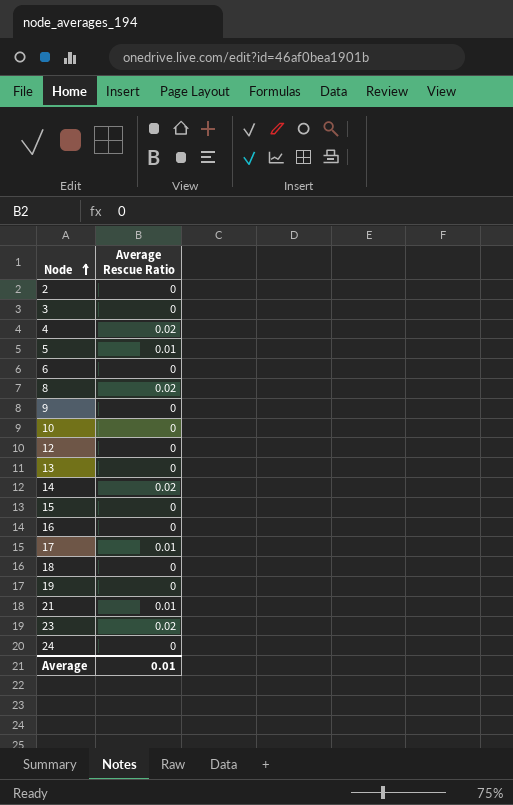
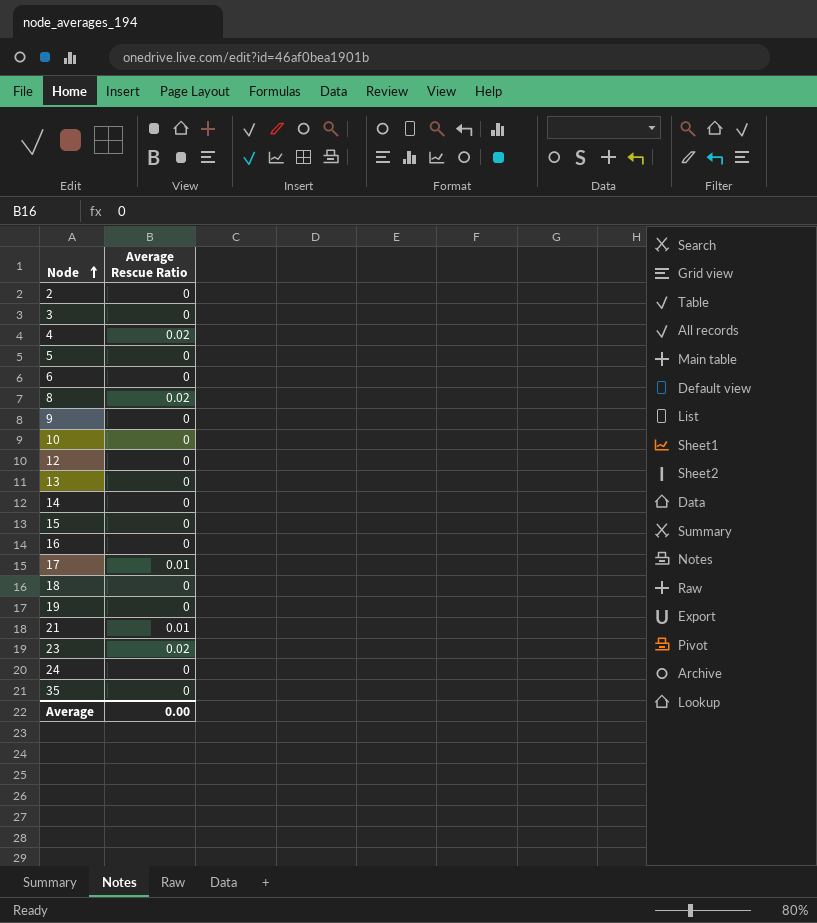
5 | Average Rescue Ratio: 0.01 -> 0
14 | Average Rescue Ratio: 0.02 -> 0
row 35: none -> 0
Average | Average Rescue Ratio: 0.01 -> 0.00

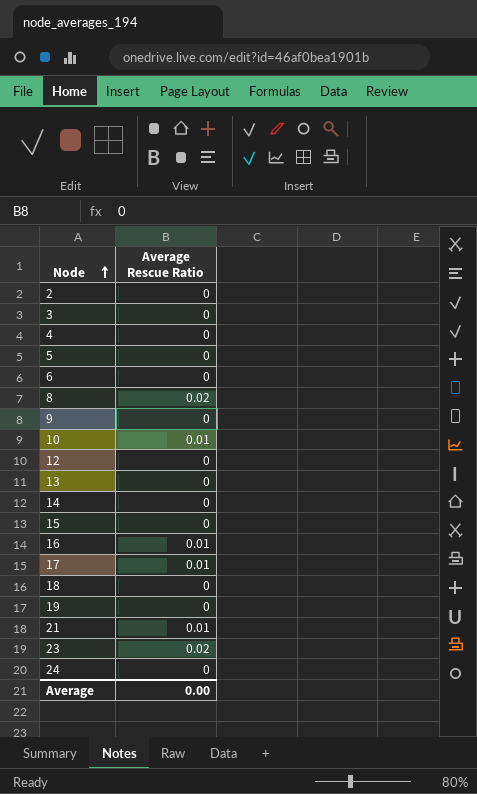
row 35: 0 -> none
4 | Average Rescue Ratio: 0.02 -> 0
10 | Average Rescue Ratio: 0 -> 0.01
16 | Average Rescue Ratio: 0 -> 0.01

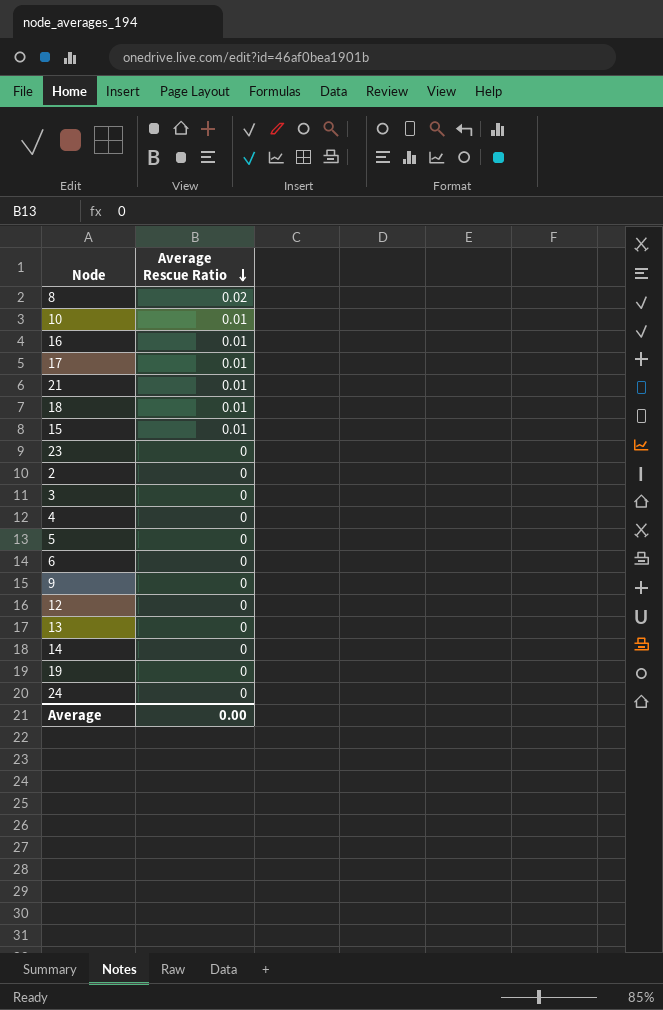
row order: Node ascending -> Average Rescue Ratio descending
18 | Average Rescue Ratio: 0 -> 0.01
15 | Average Rescue Ratio: 0 -> 0.01
23 | Average Rescue Ratio: 0.02 -> 0

